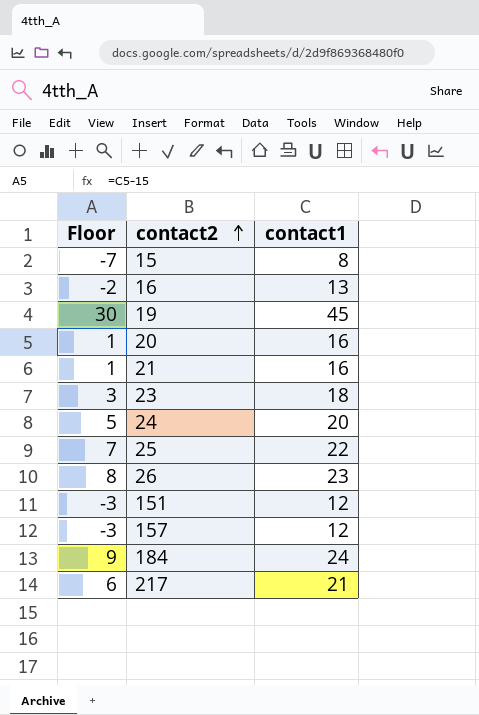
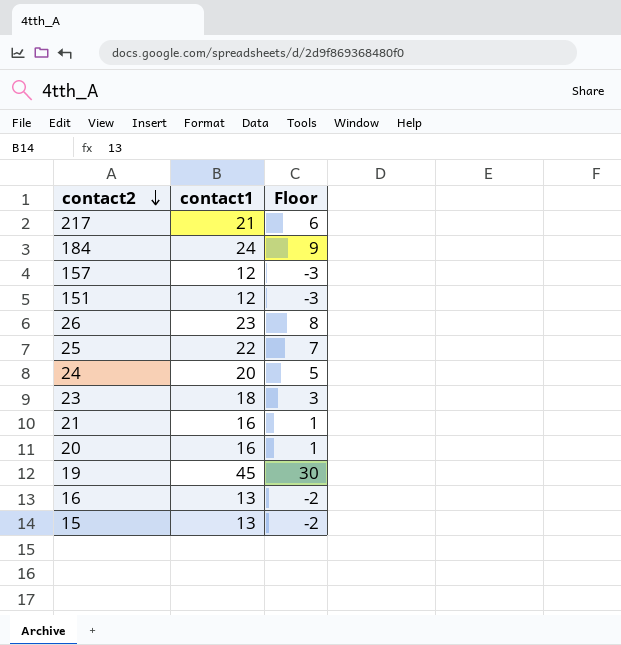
row order: contact2 ascending -> contact2 descending
column Floor | position: 1 -> 3
15 | contact1: 8 -> 13
15 | Floor: -7 -> -2

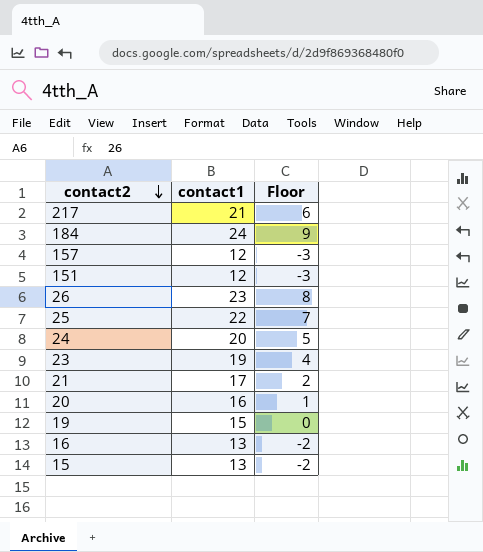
23 | contact1: 18 -> 19
23 | Floor: 3 -> 4
21 | contact1: 16 -> 17
21 | Floor: 1 -> 2
19 | contact1: 45 -> 15
19 | Floor: 30 -> 0

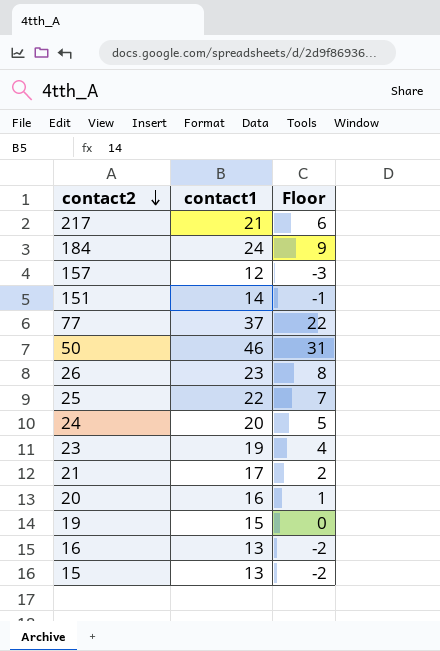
151 | contact1: 12 -> 14
151 | Floor: -3 -> -1
row 77: none -> 37 | 22
row 50: none -> 46 | 31

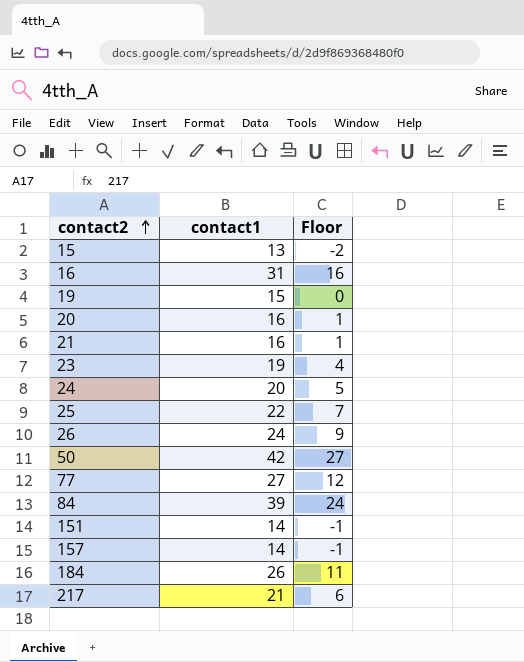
row order: contact2 descending -> contact2 ascending
16 | contact1: 13 -> 31
16 | Floor: -2 -> 16
21 | contact1: 17 -> 16
21 | Floor: 2 -> 1
26 | contact1: 23 -> 24
26 | Floor: 8 -> 9
50 | contact1: 46 -> 42
50 | Floor: 31 -> 27
77 | contact1: 37 -> 27
77 | Floor: 22 -> 12
row 84: none -> 39 | 24
157 | contact1: 12 -> 14
157 | Floor: -3 -> -1
184 | contact1: 24 -> 26
184 | Floor: 9 -> 11

